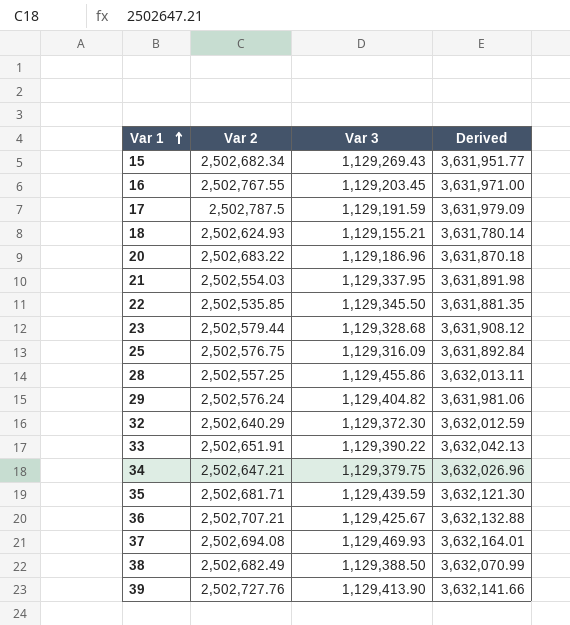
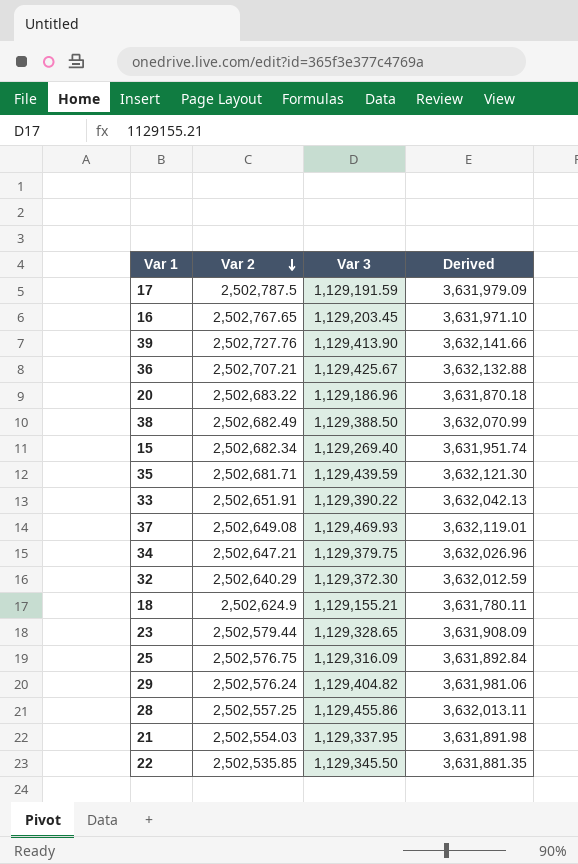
row order: Var 1 ascending -> Var 2 descending
16 | Var 2: 2,502,767.55 -> 2,502,767.65
16 | Derived: 3,631,971.00 -> 3,631,971.10
15 | Var 3: 1,129,269.43 -> 1,129,269.40
15 | Derived: 3,631,951.77 -> 3,631,951.74
37 | Var 2: 2,502,694.08 -> 2,502,649.08
37 | Derived: 3,632,164.01 -> 3,632,119.01
18 | Var 2: 2,502,624.93 -> 2,502,624.9
18 | Derived: 3,631,780.14 -> 3,631,780.11
23 | Var 3: 1,129,328.68 -> 1,129,328.65
23 | Derived: 3,631,908.12 -> 3,631,908.09

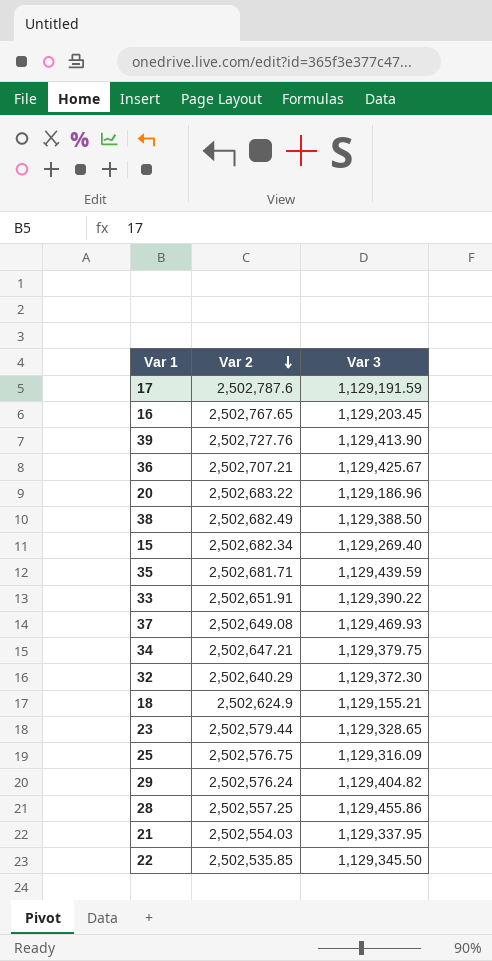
column Derived | formula: [Var 2] + [Var 3] -> none
17 | Var 2: 2,502,787.5 -> 2,502,787.6

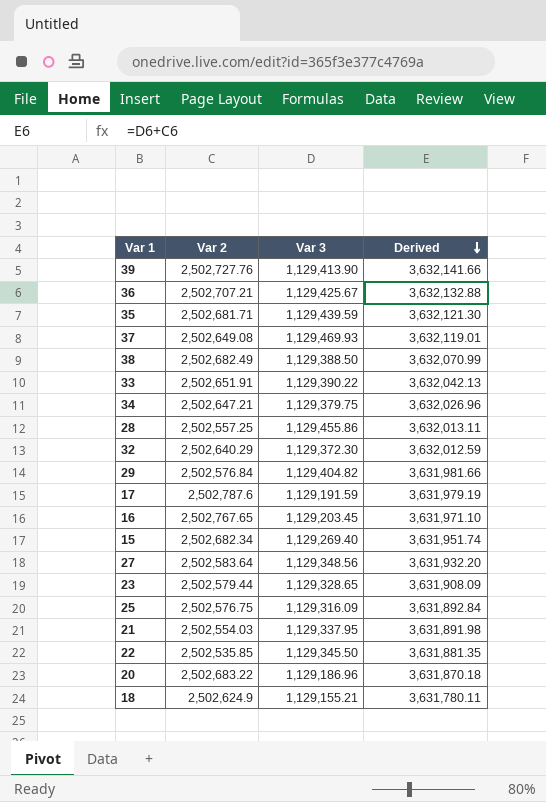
row order: Var 2 descending -> Derived descending
column Derived | formula: none -> [Var 2] + [Var 3]
29 | Var 2: 2,502,576.24 -> 2,502,576.84
row 27: none -> 2,502,583.64 | 1,129,348.56 | 3,631,932.20

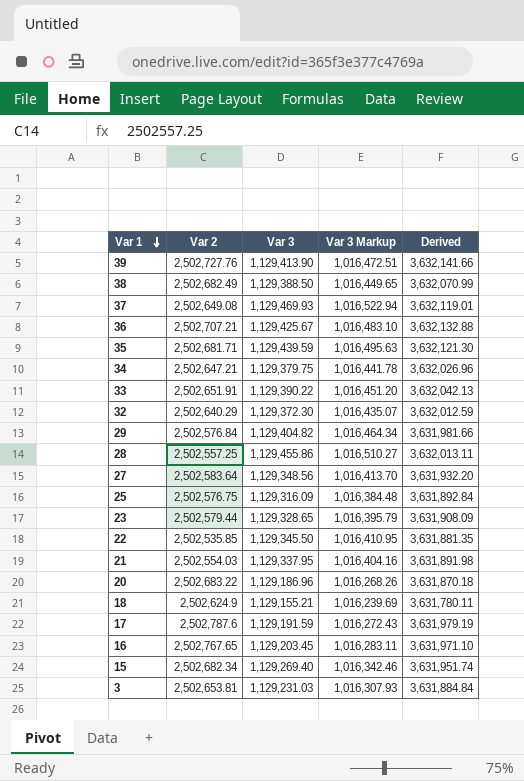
row order: Derived descending -> Var 1 descending
column Var 3 Markup | formula: none -> [Var 3] * 0.9
row 3: none -> 2,502,653.81 | 1,129,231.03 | 1,016,307.93 | 3,631,884.84

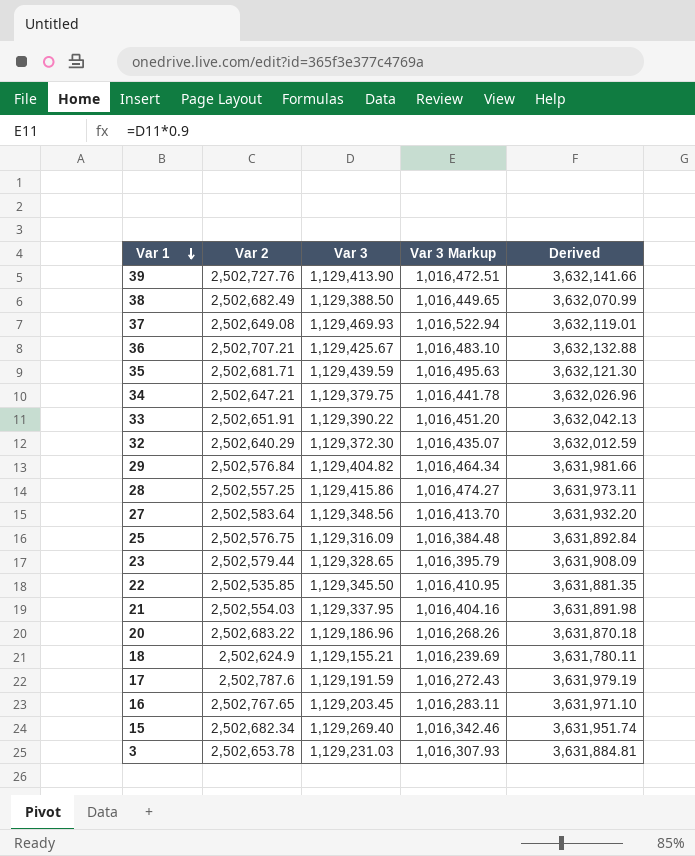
28 | Var 3: 1,129,455.86 -> 1,129,415.86
28 | Var 3 Markup: 1,016,510.27 -> 1,016,474.27
28 | Derived: 3,632,013.11 -> 3,631,973.11
3 | Var 2: 2,502,653.81 -> 2,502,653.78
3 | Derived: 3,631,884.84 -> 3,631,884.81

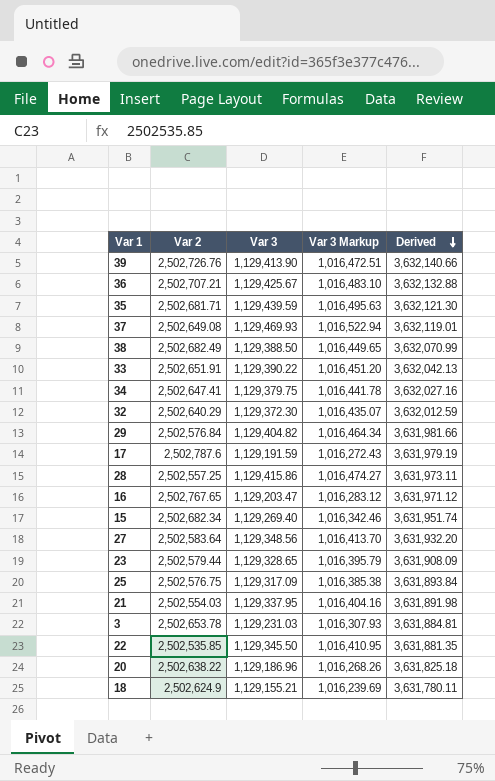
row order: Var 1 descending -> Derived descending
39 | Var 2: 2,502,727.76 -> 2,502,726.76
39 | Derived: 3,632,141.66 -> 3,632,140.66
34 | Var 2: 2,502,647.21 -> 2,502,647.41
34 | Derived: 3,632,026.96 -> 3,632,027.16
16 | Var 3: 1,129,203.45 -> 1,129,203.47
16 | Var 3 Markup: 1,016,283.11 -> 1,016,283.12
16 | Derived: 3,631,971.10 -> 3,631,971.12
25 | Var 3: 1,129,316.09 -> 1,129,317.09
25 | Var 3 Markup: 1,016,384.48 -> 1,016,385.38
25 | Derived: 3,631,892.84 -> 3,631,893.84
20 | Var 2: 2,502,683.22 -> 2,502,638.22
20 | Derived: 3,631,870.18 -> 3,631,825.18

